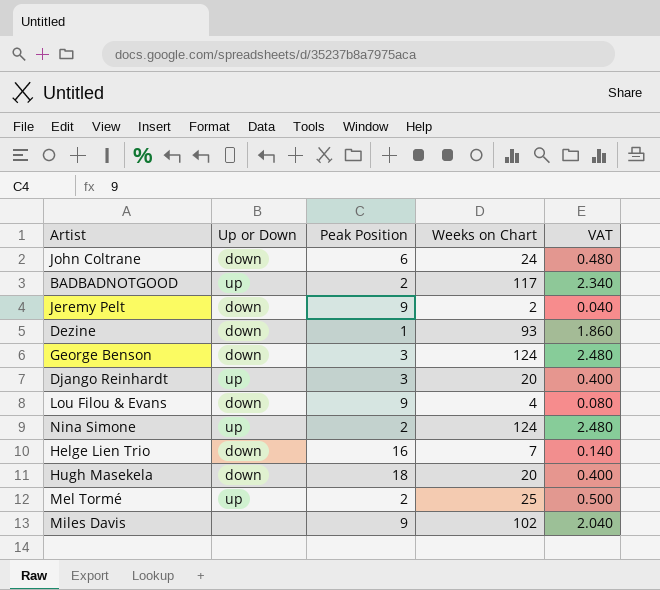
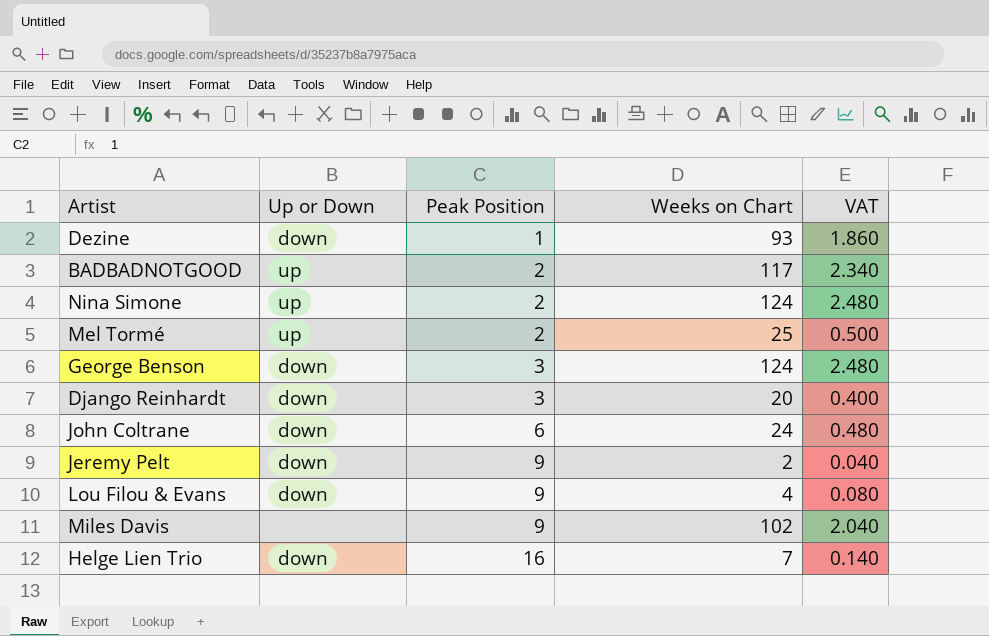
row order: none -> Peak Position ascending
row Hugh Masekela: down | 18 | 20 | 0.400 -> none
Django Reinhardt | Up or Down: up -> down

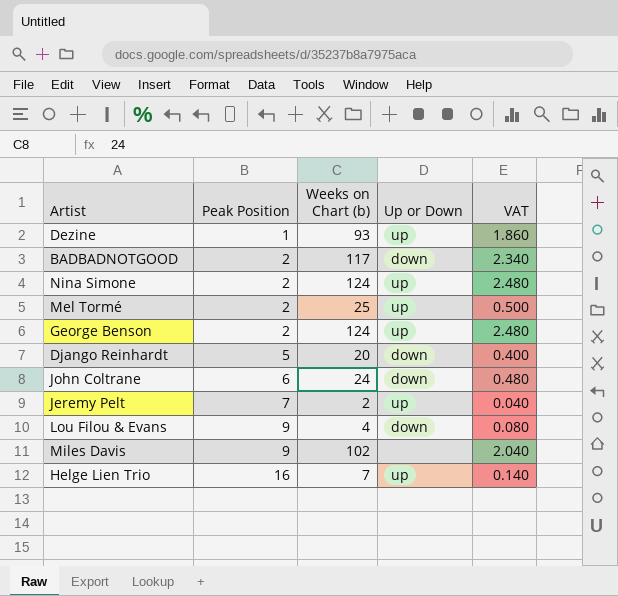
column name: Weeks on Chart -> Weeks on Chart (b)
column Up or Down | position: 2 -> 4
Dezine | Up or Down: down -> up
BADBADNOTGOOD | Up or Down: up -> down
George Benson | Peak Position: 3 -> 2
George Benson | Up or Down: down -> up
Django Reinhardt | Peak Position: 3 -> 5
Jeremy Pelt | Peak Position: 9 -> 7
Jeremy Pelt | Up or Down: down -> up
Helge Lien Trio | Up or Down: down -> up

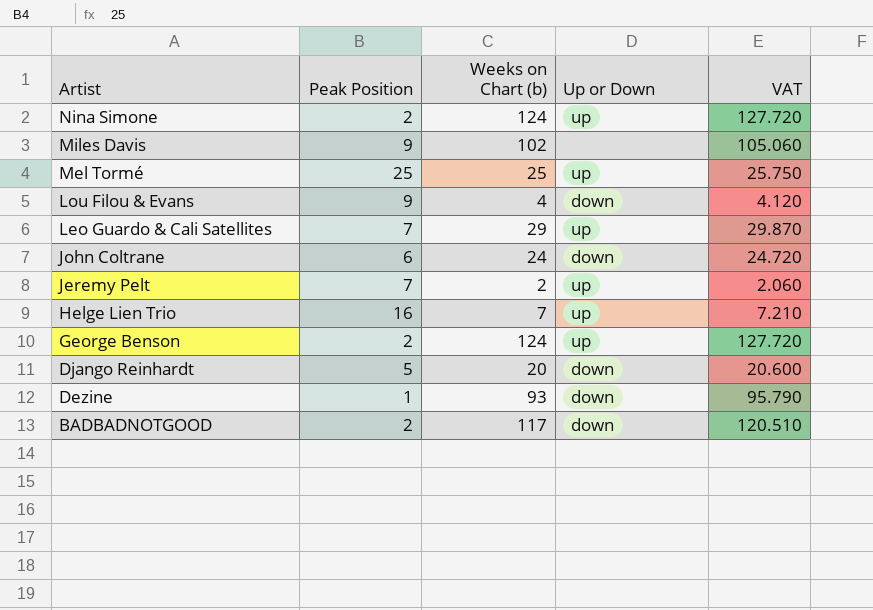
row order: Peak Position ascending -> Artist descending
column VAT | formula: [Weeks on Chart (b)] * 0.02 -> [Weeks on Chart (b)] * 1.03
Mel Tormé | Peak Position: 2 -> 25
row Leo Guardo & Cali Satellites: none -> 7 | 29 | up | 29.870
Dezine | Up or Down: up -> down

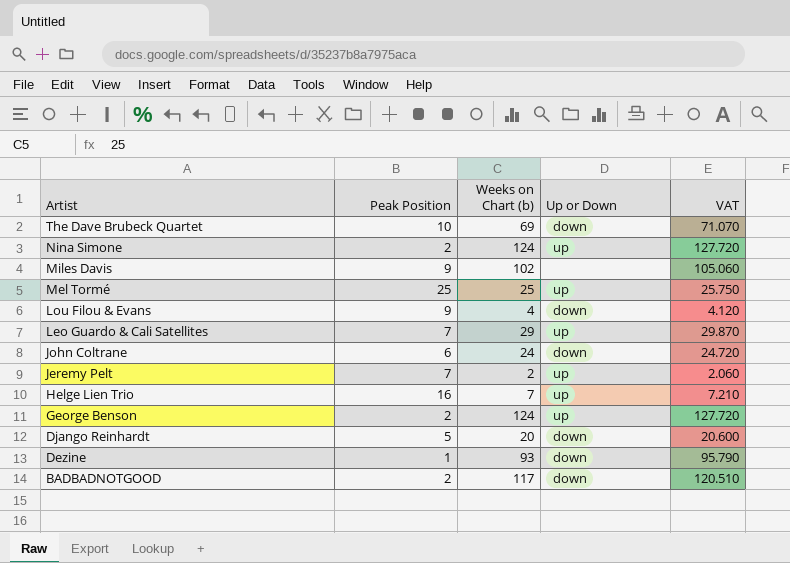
row The Dave Brubeck Quartet: none -> 10 | 69 | down | 71.070

